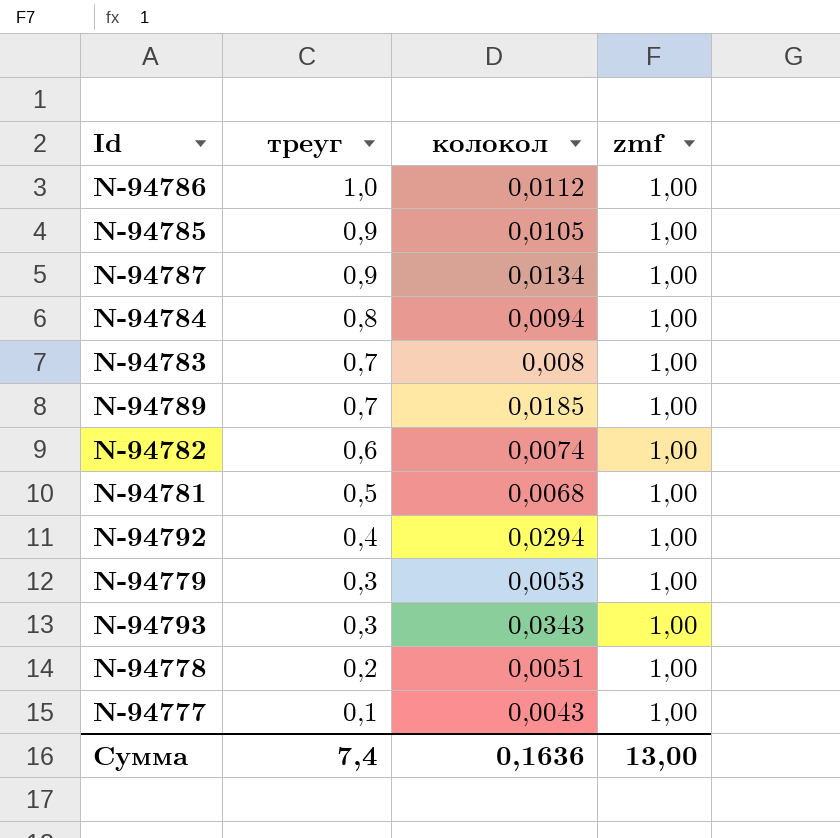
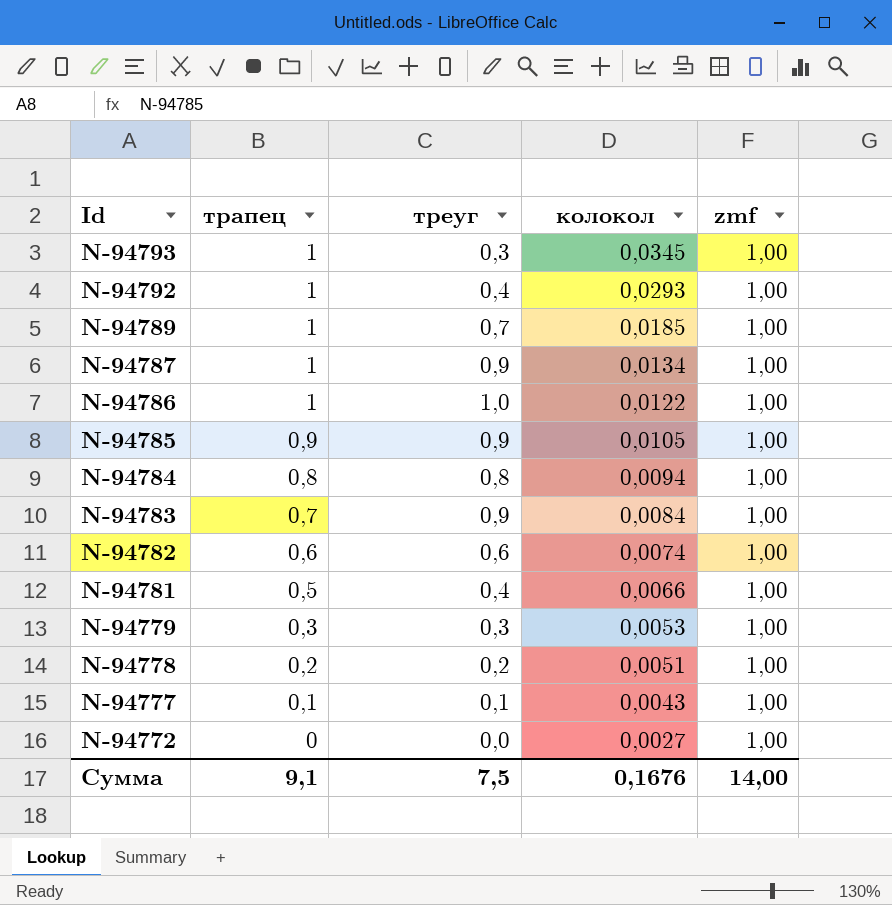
row order: треуг descending -> Id descending
column трапец | position: none -> 2
N-94793 | колокол: 0,0343 -> 0,0345
N-94792 | колокол: 0,0294 -> 0,0293
N-94786 | колокол: 0,0112 -> 0,0122
N-94783 | треуг: 0,7 -> 0,9
N-94783 | колокол: 0,008 -> 0,0084
N-94781 | треуг: 0,5 -> 0,4
N-94781 | колокол: 0,0068 -> 0,0066
row N-94772: none -> 0 | 0,0 | 0,0027 | 1,00
Сумма | треуг: 7,4 -> 7,5
Сумма | колокол: 0,1636 -> 0,1676
Сумма | zmf: 13,00 -> 14,00

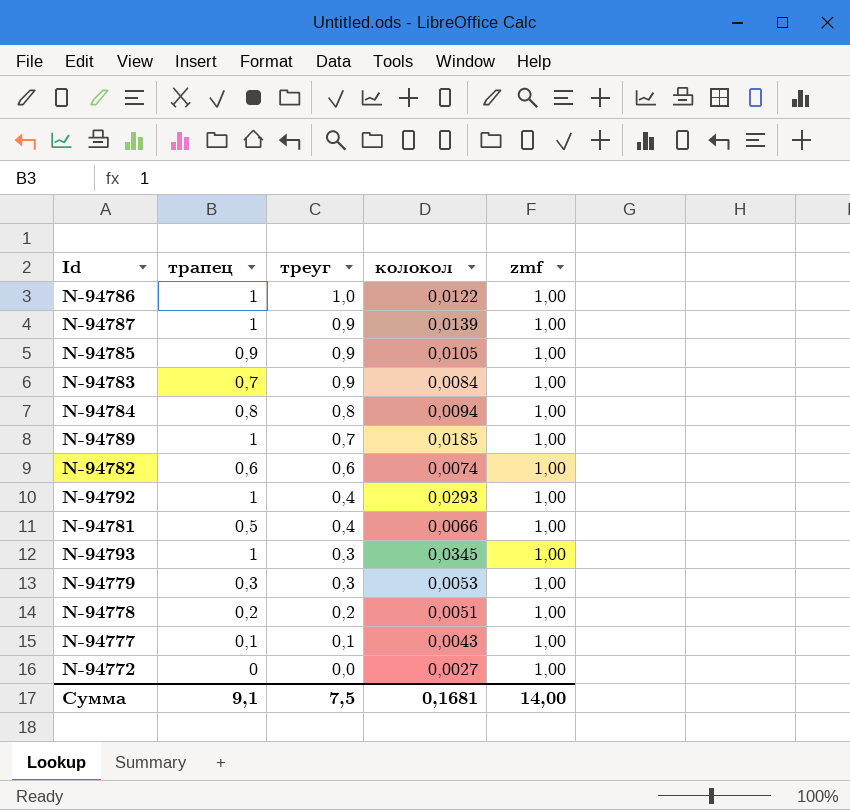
row order: Id descending -> треуг descending
N-94787 | колокол: 0,0134 -> 0,0139
Сумма | колокол: 0,1676 -> 0,1681

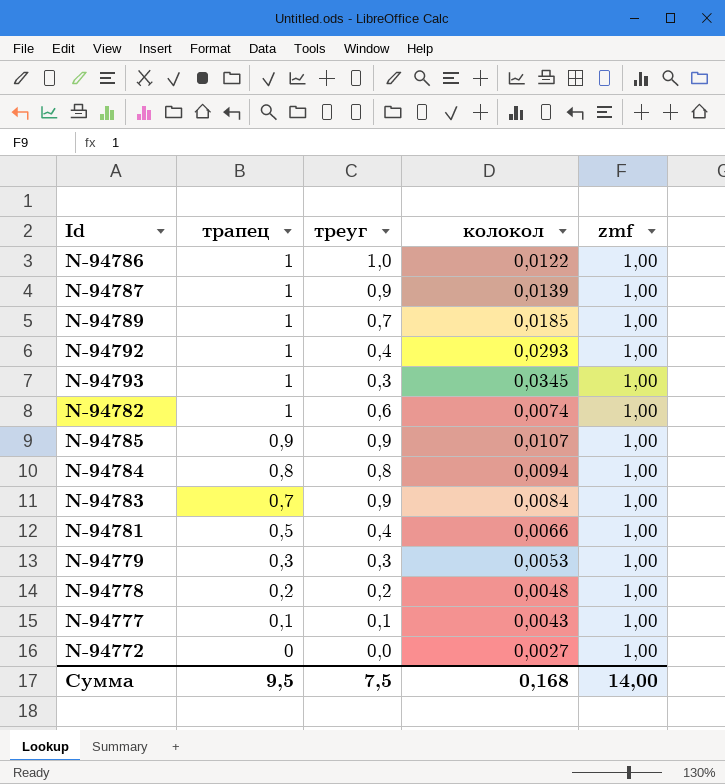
row order: треуг descending -> трапец descending
N-94782 | трапец: 0,6 -> 1
N-94785 | колокол: 0,0105 -> 0,0107
N-94778 | колокол: 0,0051 -> 0,0048
Сумма | трапец: 9,1 -> 9,5
Сумма | колокол: 0,1681 -> 0,168

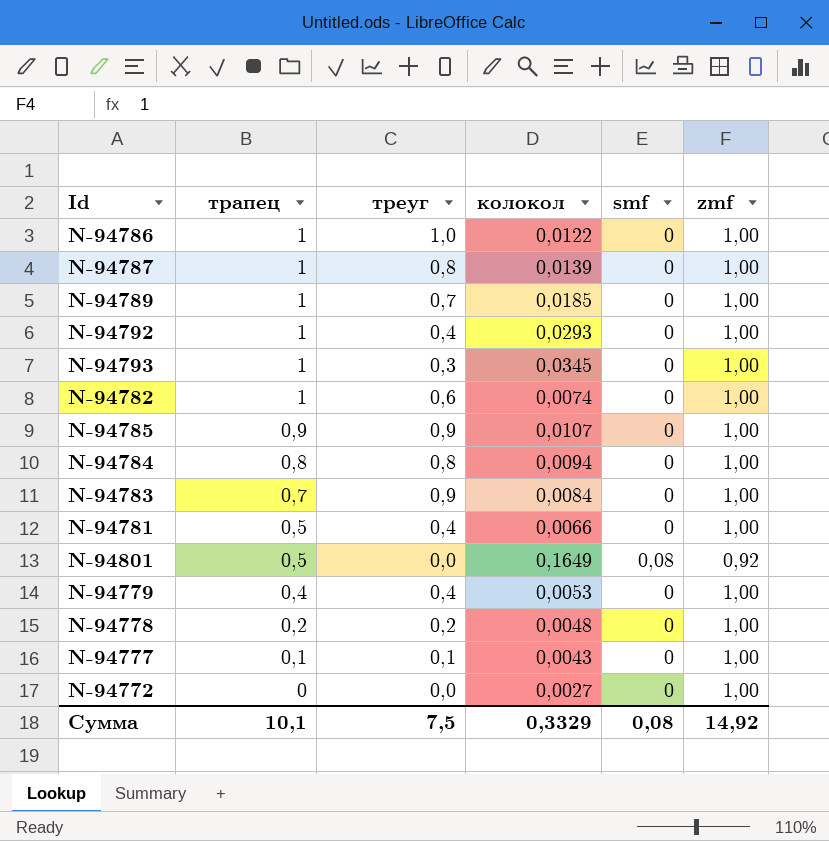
column smf | position: none -> 5
N-94787 | треуг: 0,9 -> 0,8
row N-94801: none -> 0,5 | 0,0 | 0,1649 | 0,08 | 0,92
N-94779 | трапец: 0,3 -> 0,4
N-94779 | треуг: 0,3 -> 0,4
Сумма | трапец: 9,5 -> 10,1
Сумма | колокол: 0,168 -> 0,3329
Сумма | zmf: 14,00 -> 14,92

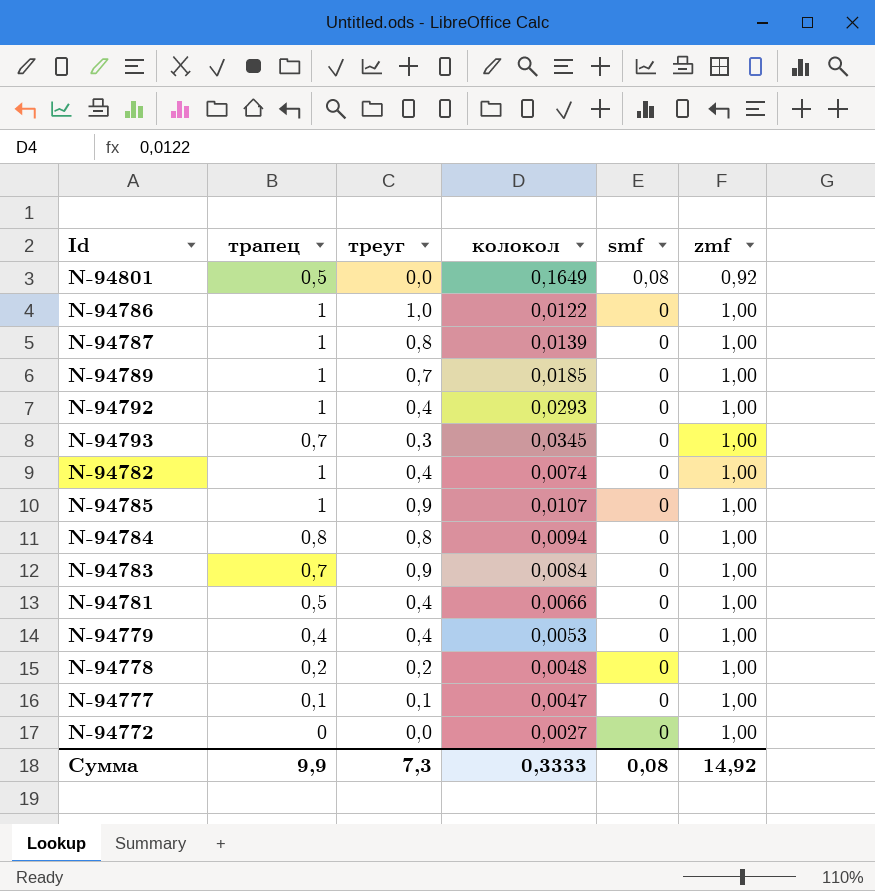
row order: трапец descending -> smf descending
N-94793 | трапец: 1 -> 0,7
N-94782 | треуг: 0,6 -> 0,4
N-94785 | трапец: 0,9 -> 1
N-94777 | колокол: 0,0043 -> 0,0047
Сумма | трапец: 10,1 -> 9,9
Сумма | треуг: 7,5 -> 7,3
Сумма | колокол: 0,3329 -> 0,3333

